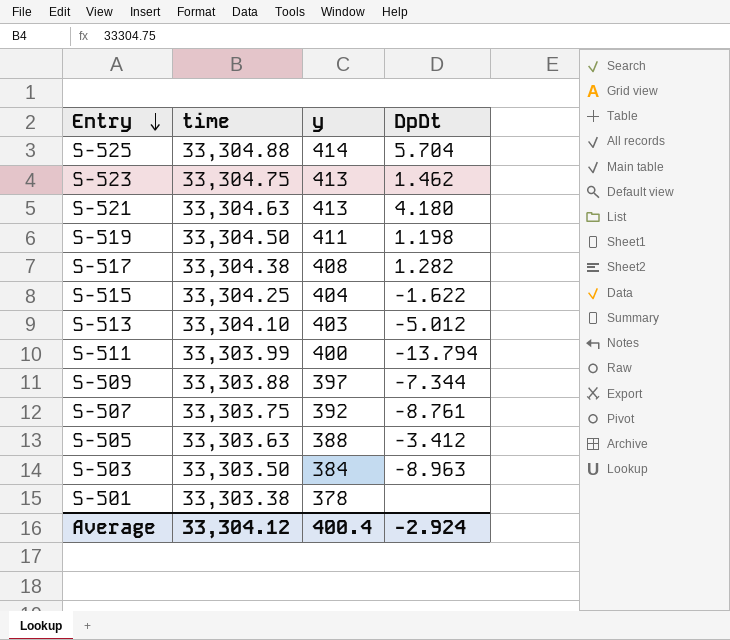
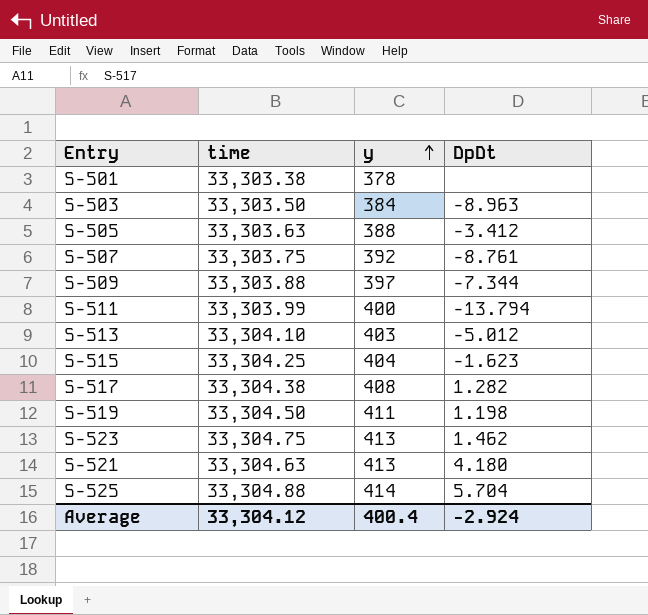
row order: Entry descending -> y ascending
S-515 | DpDt: -1.622 -> -1.623

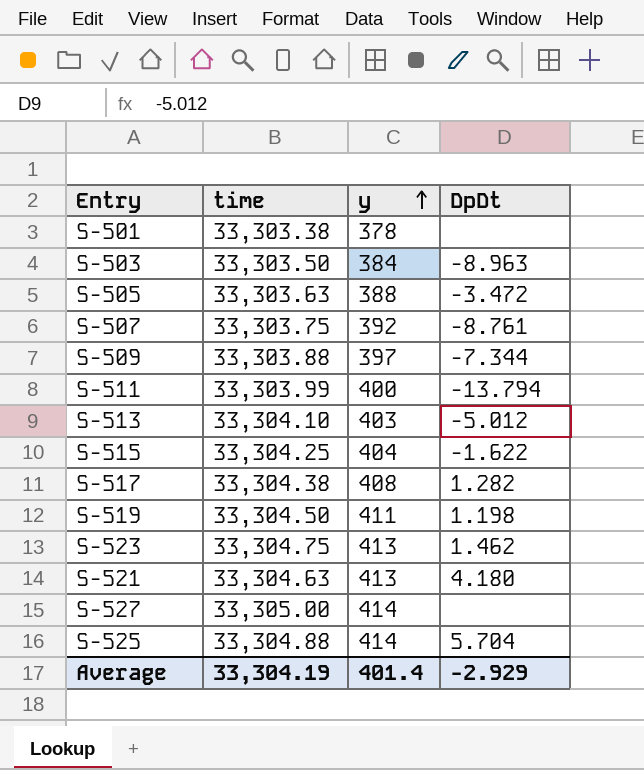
S-505 | DpDt: -3.412 -> -3.472
S-515 | DpDt: -1.623 -> -1.622
row S-527: none -> 33,305.00 | 414 | none
Average | time: 33,304.12 -> 33,304.19
Average | y: 400.4 -> 401.4
Average | DpDt: -2.924 -> -2.929

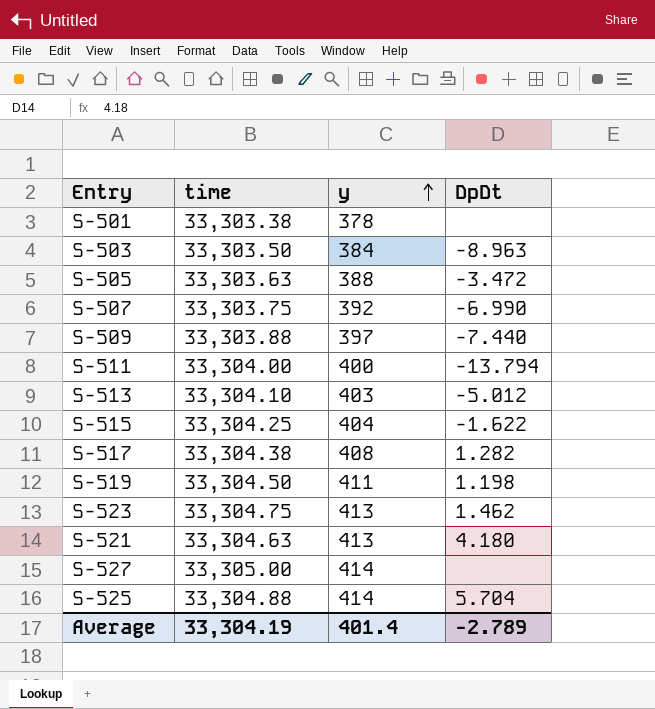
S-507 | DpDt: -8.761 -> -6.990
S-509 | DpDt: -7.344 -> -7.440
S-511 | time: 33,303.99 -> 33,304.00
Average | DpDt: -2.929 -> -2.789

